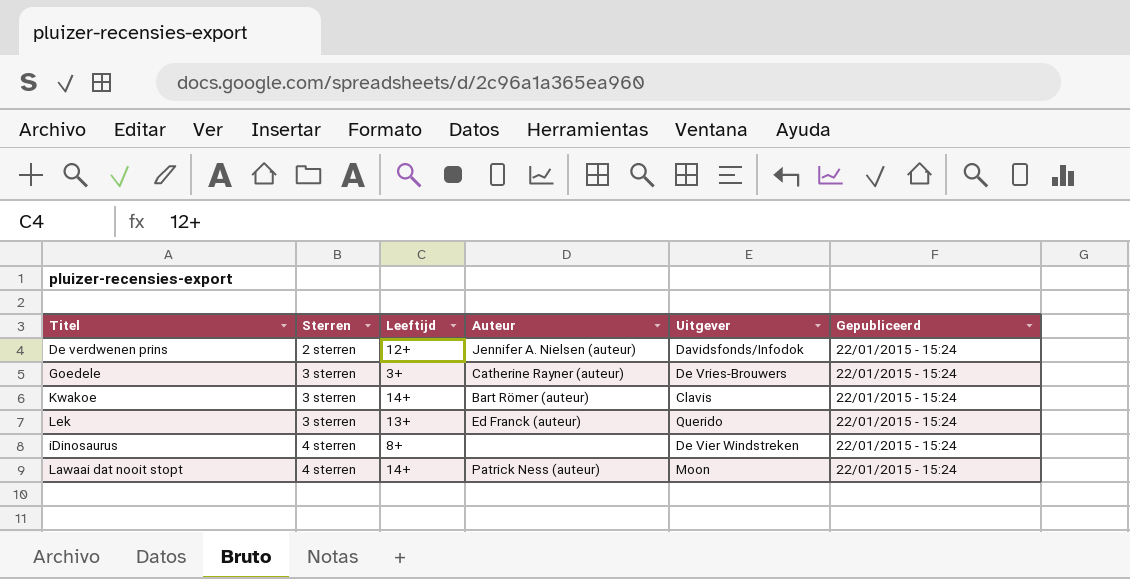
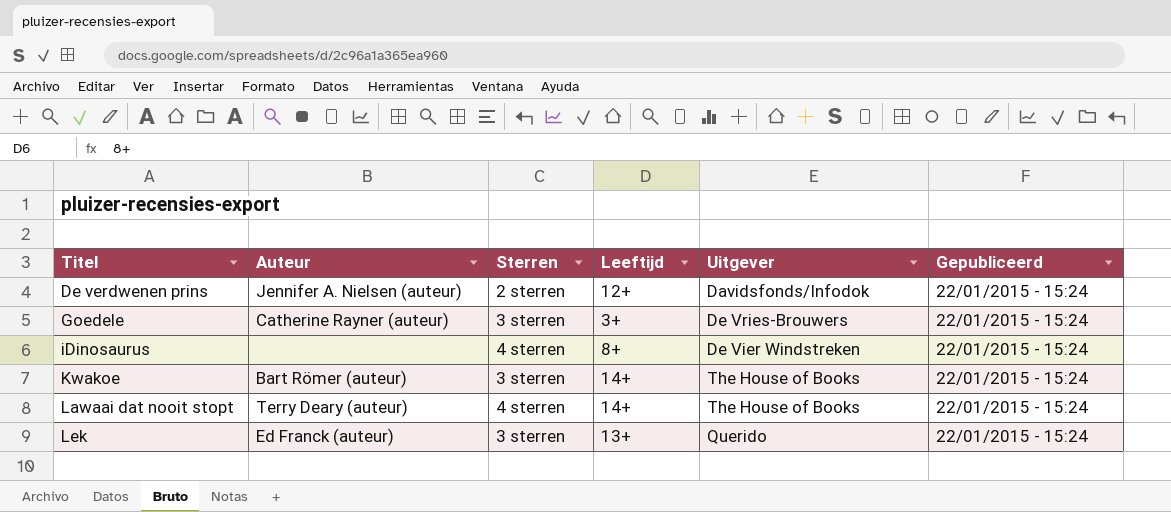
row order: Sterren ascending -> Titel ascending
column Auteur | position: 4 -> 2
Kwakoe | Uitgever: Clavis -> The House of Books
Lawaai dat nooit stopt | Auteur: Patrick Ness (auteur) -> Terry Deary (auteur)
Lawaai dat nooit stopt | Uitgever: Moon -> The House of Books

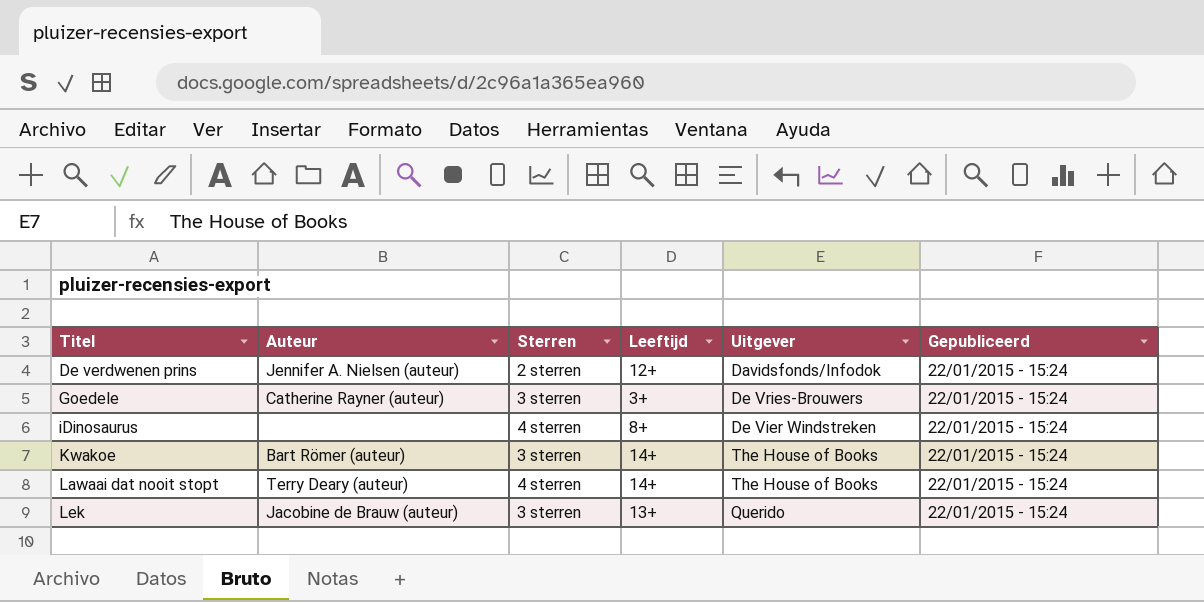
Lek | Auteur: Ed Franck (auteur) -> Jacobine de Brauw (auteur)

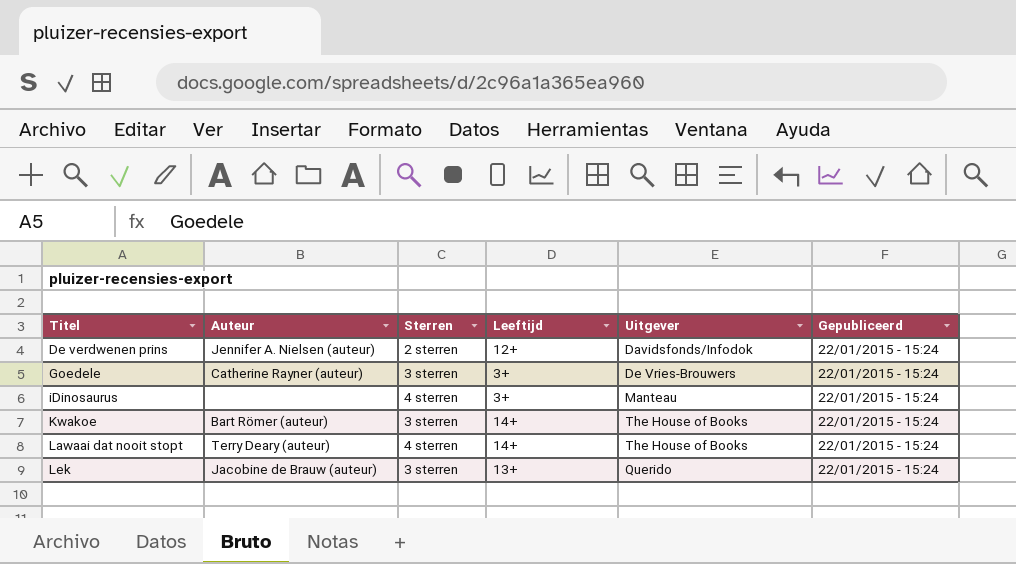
iDinosaurus | Leeftijd: 8+ -> 3+
iDinosaurus | Uitgever: De Vier Windstreken -> Manteau

